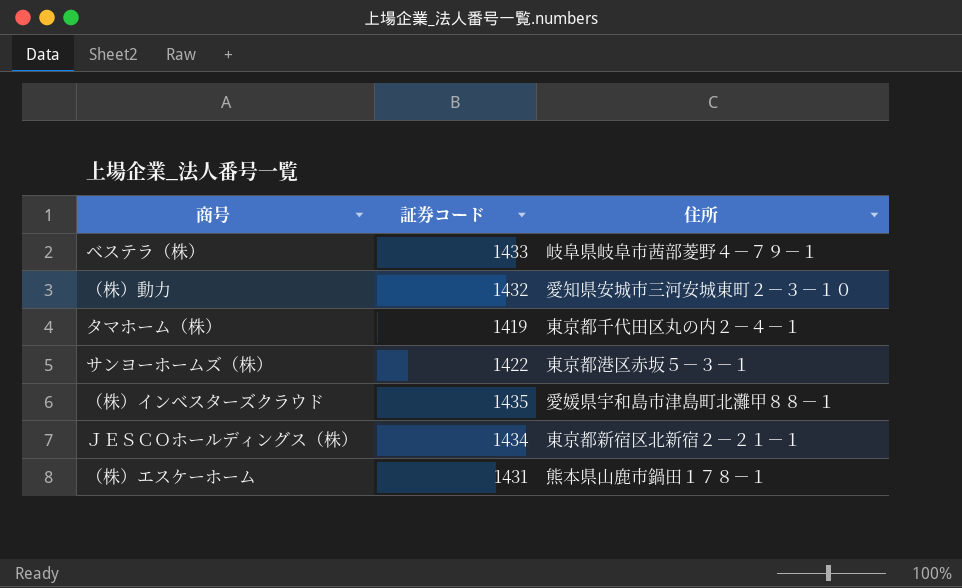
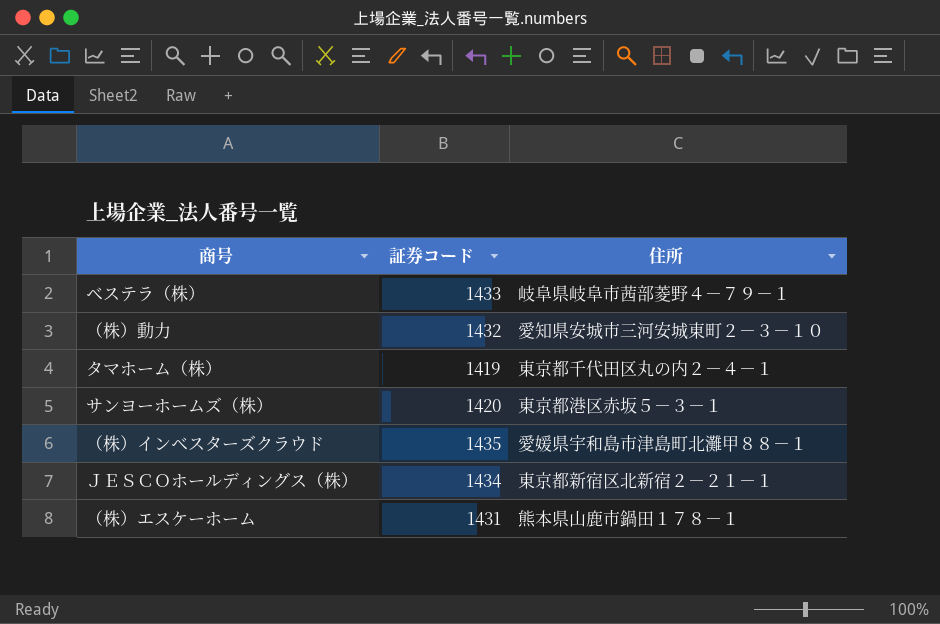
サンヨーホームズ（株） | 証券コード: 1422 -> 1420

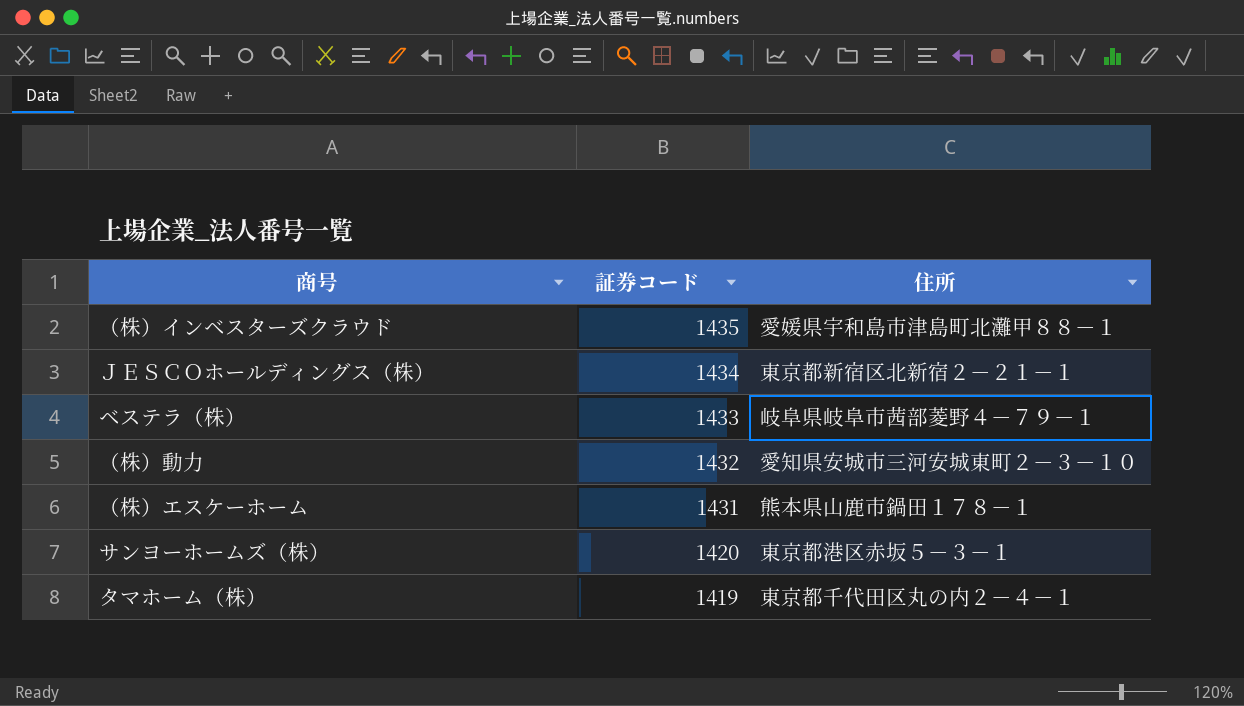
row order: none -> 証券コード descending

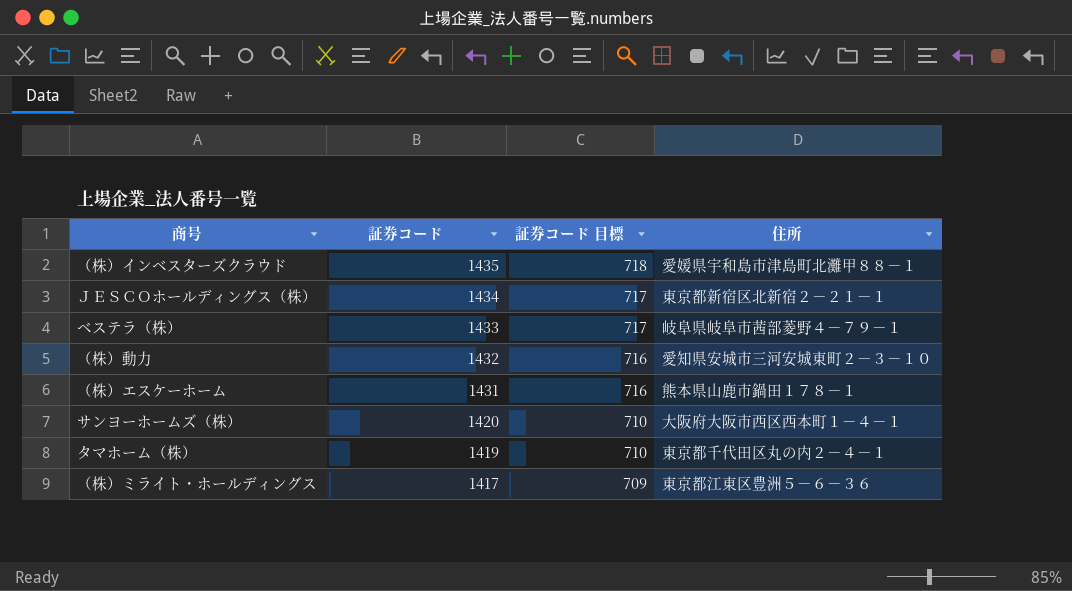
column 証券コード 目標 | formula: none -> [証券コード] * 0.5
サンヨーホームズ（株） | 住所: 東京都港区赤坂５－３－１ -> 大阪府大阪市西区西本町１－４－１
row （株）ミライト・ホールディングス: none -> 1417 | 709 | 東京都江東区豊洲５－６－３６

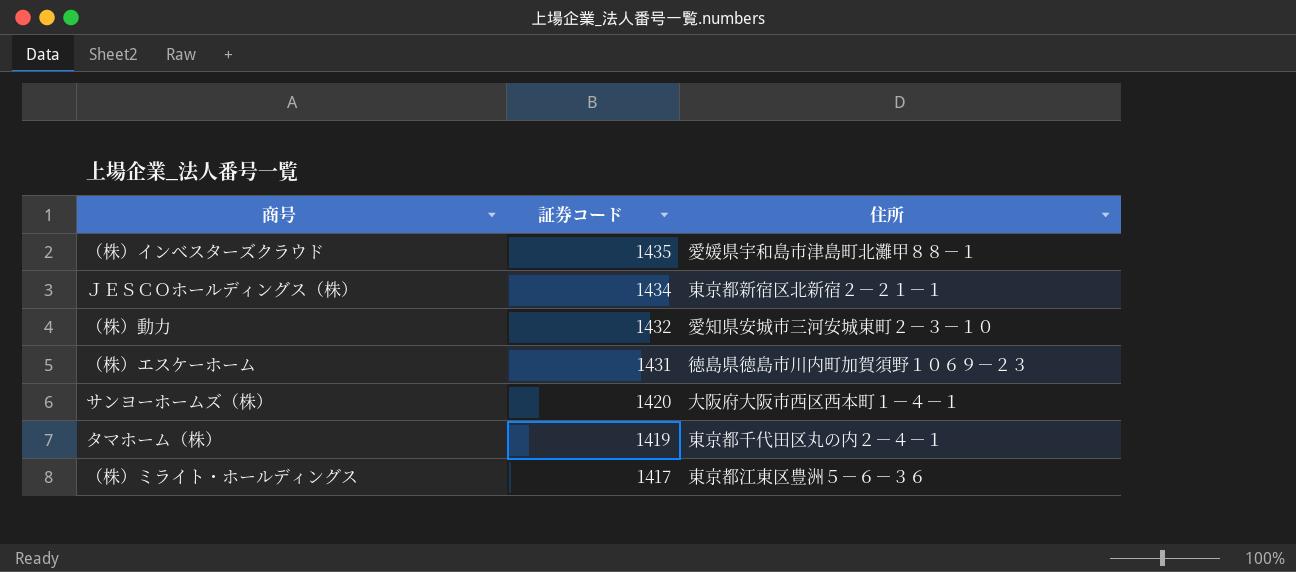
column 証券コード 目標 | formula: [証券コード] * 0.5 -> none
row ベステラ（株）: 1433 | 717 | 岐阜県岐阜市茜部菱野４－７９－１ -> none
（株）エスケーホーム | 住所: 熊本県山鹿市鍋田１７８－１ -> 徳島県徳島市川内町加賀須野１０６９－２３

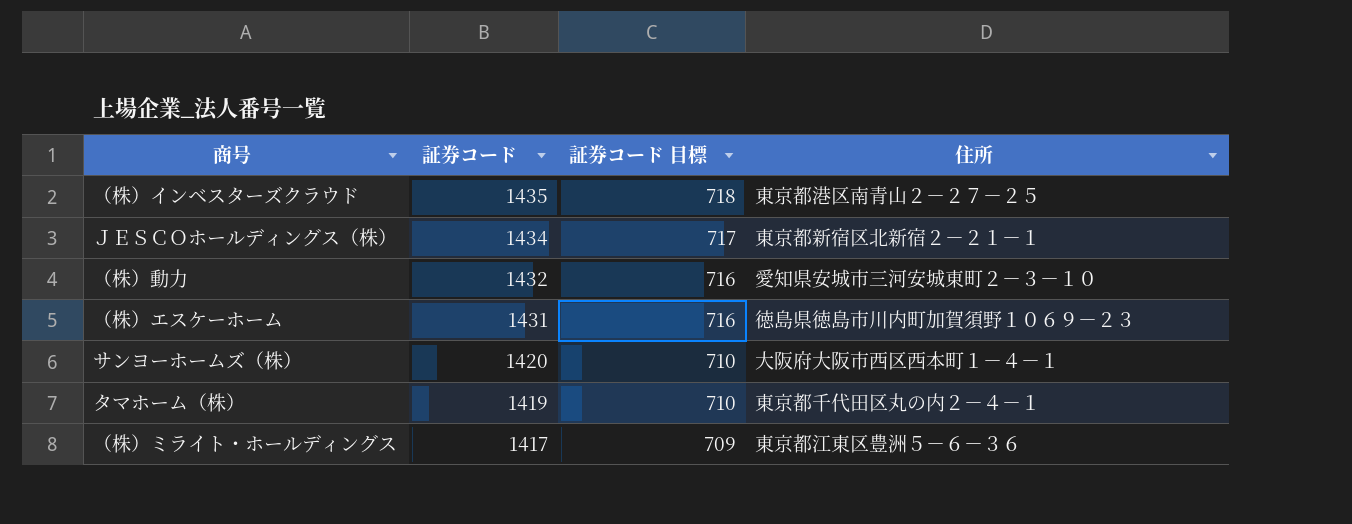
column 証券コード 目標 | formula: none -> [証券コード] * 0.5
（株）インベスターズクラウド | 住所: 愛媛県宇和島市津島町北灘甲８８－１ -> 東京都港区南青山２－２７－２５

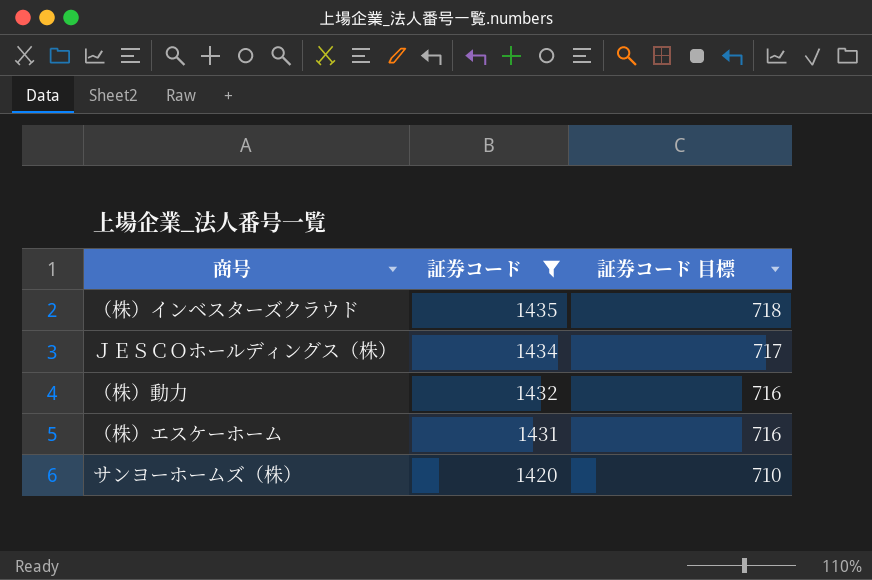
filter: none -> 証券コード >= 1420
column 住所 | position: 4 -> none

